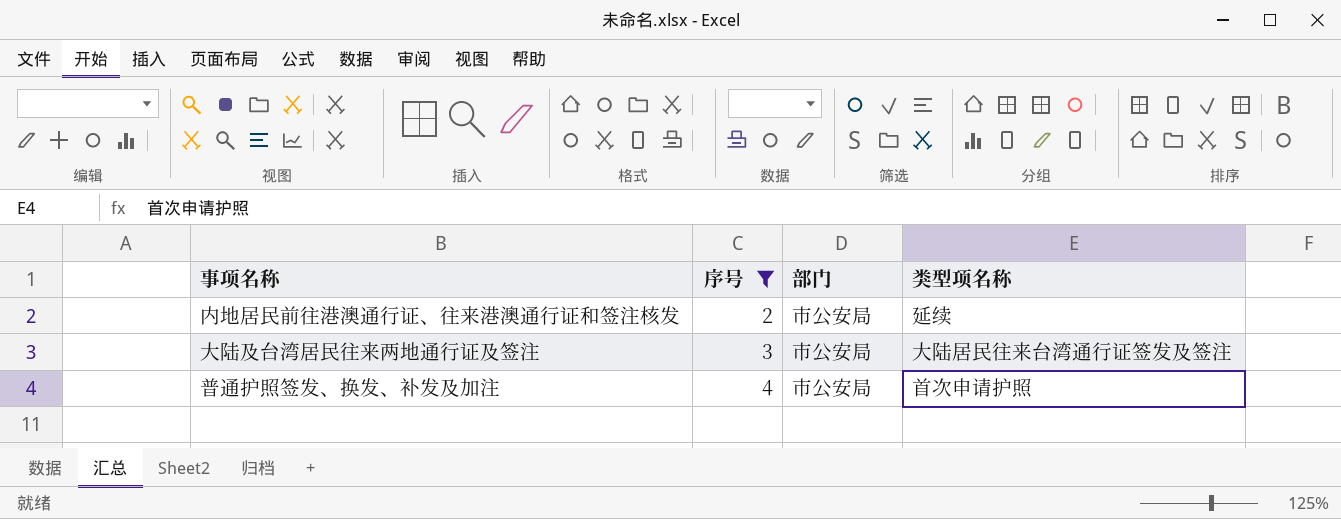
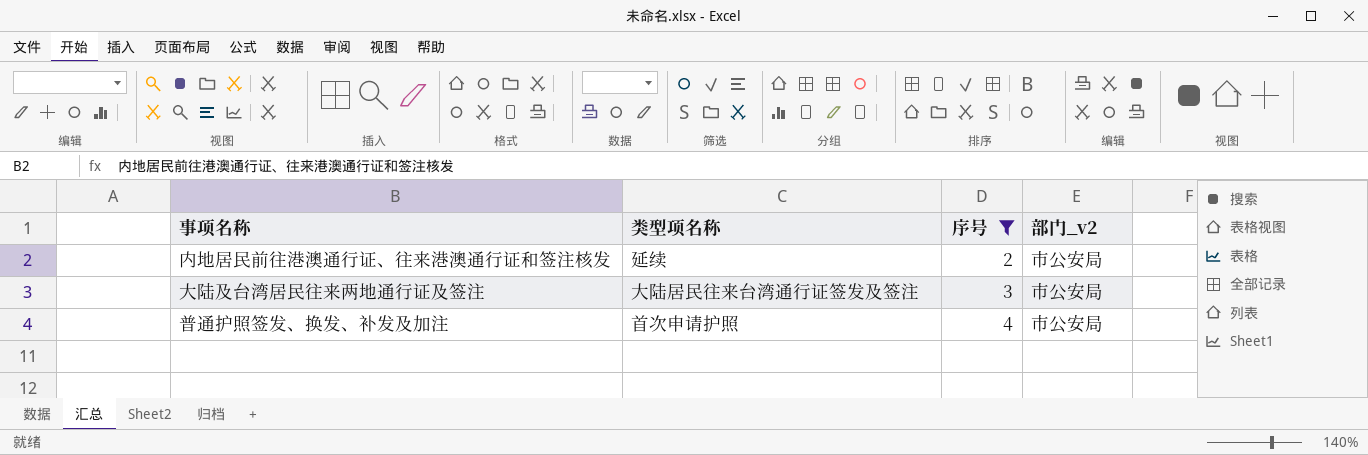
column 类型项名称 | position: 4 -> 2
column name: 部门 -> 部门_v2

